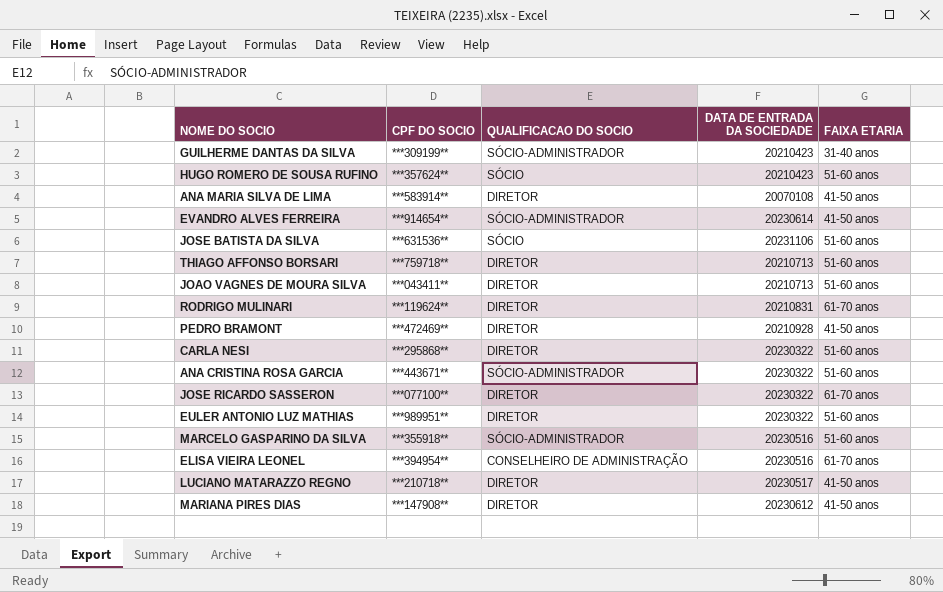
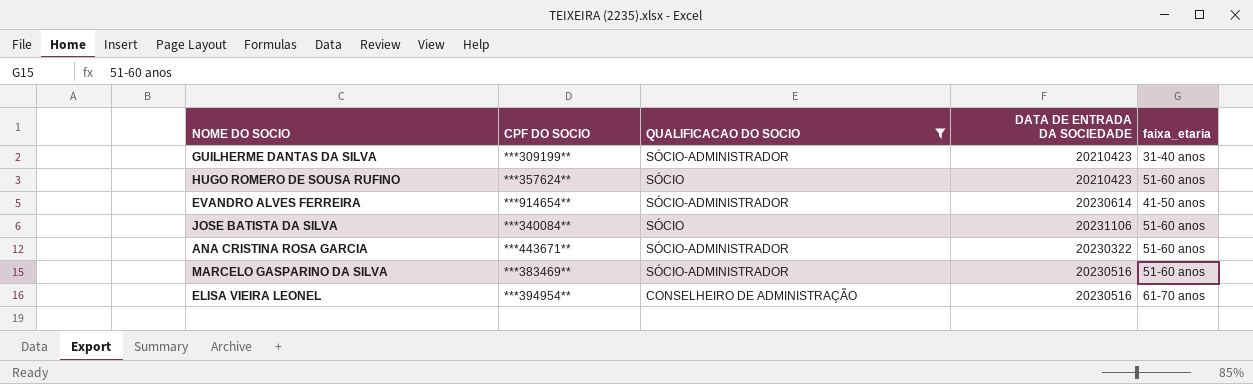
filter: none -> QUALIFICACAO DO SOCIO != DIRETOR
column name: FAIXA ETARIA -> faixa_etaria
JOSE BATISTA DA SILVA | CPF DO SOCIO: ***631536** -> ***340084**
MARCELO GASPARINO DA SILVA | CPF DO SOCIO: ***355918** -> ***383469**

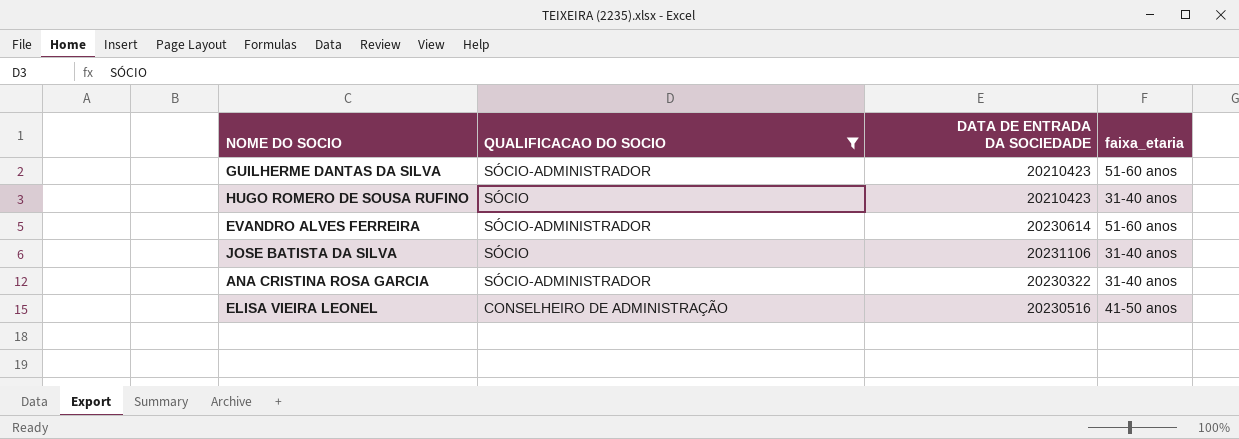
column CPF DO SOCIO | position: 2 -> none
row MARCELO GASPARINO DA SILVA: ***383469** | SÓCIO-ADMINISTRADOR | 20230516 | 51-60 anos -> none
GUILHERME DANTAS DA SILVA | faixa_etaria: 31-40 anos -> 51-60 anos
HUGO ROMERO DE SOUSA RUFINO | faixa_etaria: 51-60 anos -> 31-40 anos
EVANDRO ALVES FERREIRA | faixa_etaria: 41-50 anos -> 51-60 anos
JOSE BATISTA DA SILVA | faixa_etaria: 51-60 anos -> 31-40 anos
ANA CRISTINA ROSA GARCIA | faixa_etaria: 51-60 anos -> 31-40 anos
ELISA VIEIRA LEONEL | faixa_etaria: 61-70 anos -> 41-50 anos

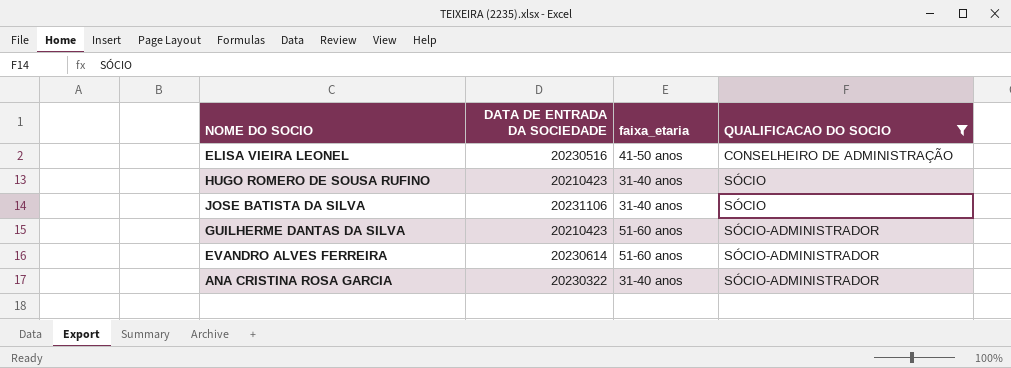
row order: none -> QUALIFICACAO DO SOCIO ascending
column QUALIFICACAO DO SOCIO | position: 2 -> 4

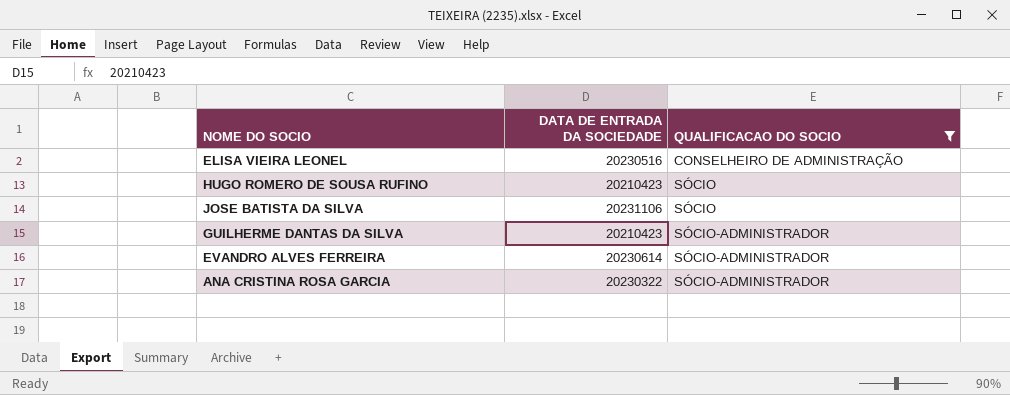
column faixa_etaria | position: 3 -> none

